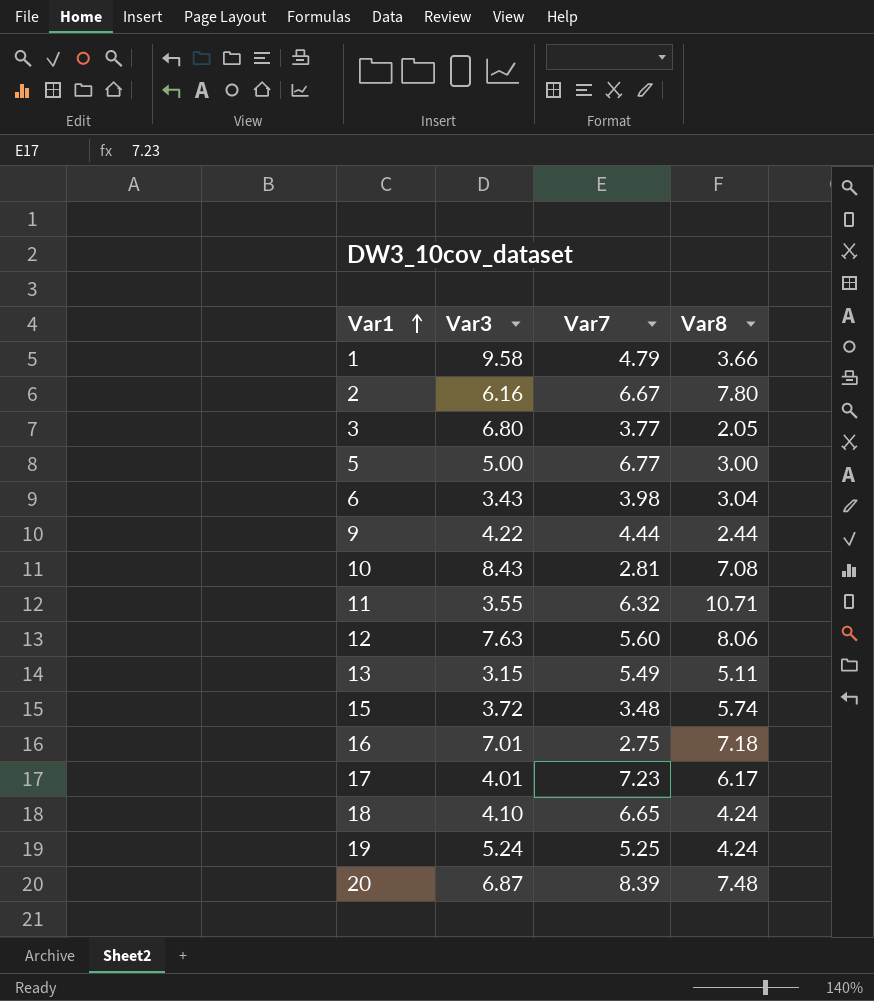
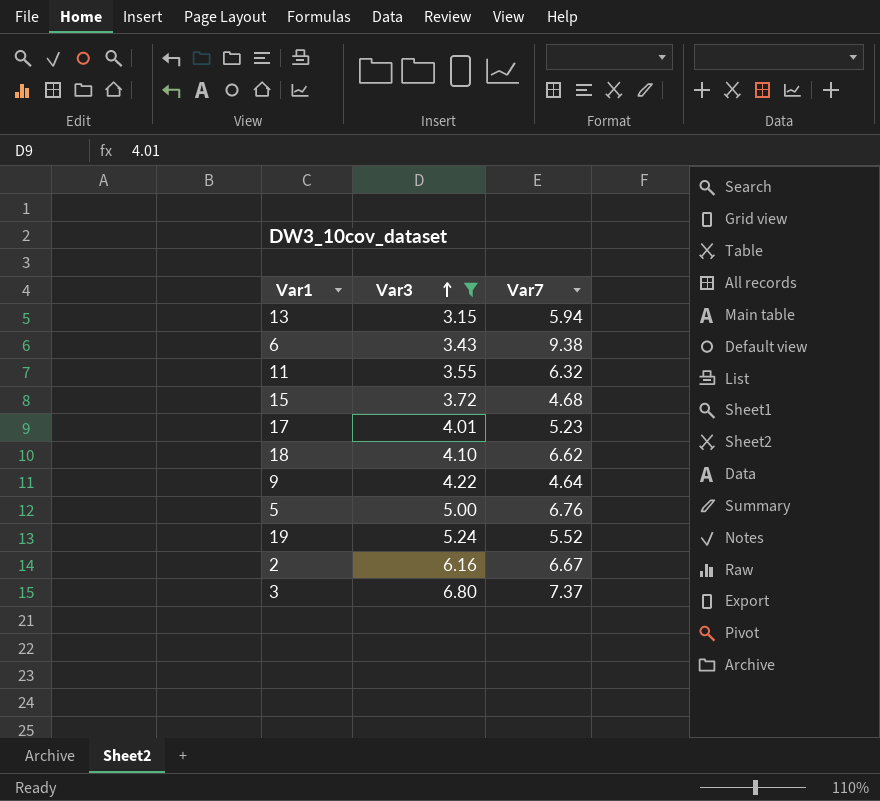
filter: none -> Var3 <= 6.80
row order: Var1 ascending -> Var3 ascending
column Var8 | position: 4 -> none
13 | Var7: 5.49 -> 5.94
6 | Var7: 3.98 -> 9.38
15 | Var7: 3.48 -> 4.68
17 | Var7: 7.23 -> 5.23
18 | Var7: 6.65 -> 6.62
9 | Var7: 4.44 -> 4.64
5 | Var7: 6.77 -> 6.76
19 | Var7: 5.25 -> 5.52
3 | Var7: 3.77 -> 7.37

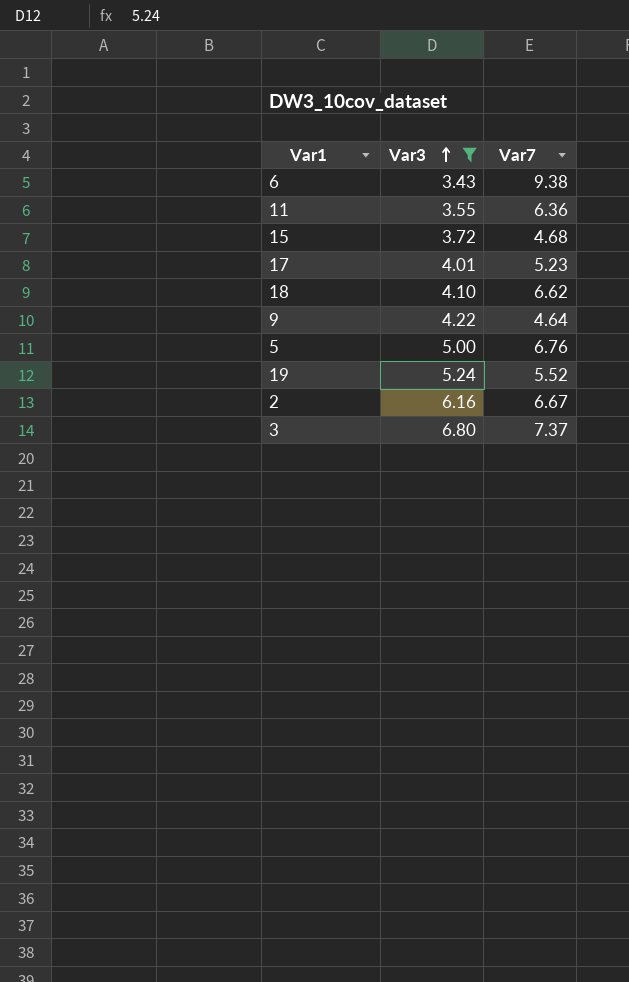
row 13: 3.15 | 5.94 -> none
11 | Var7: 6.32 -> 6.36

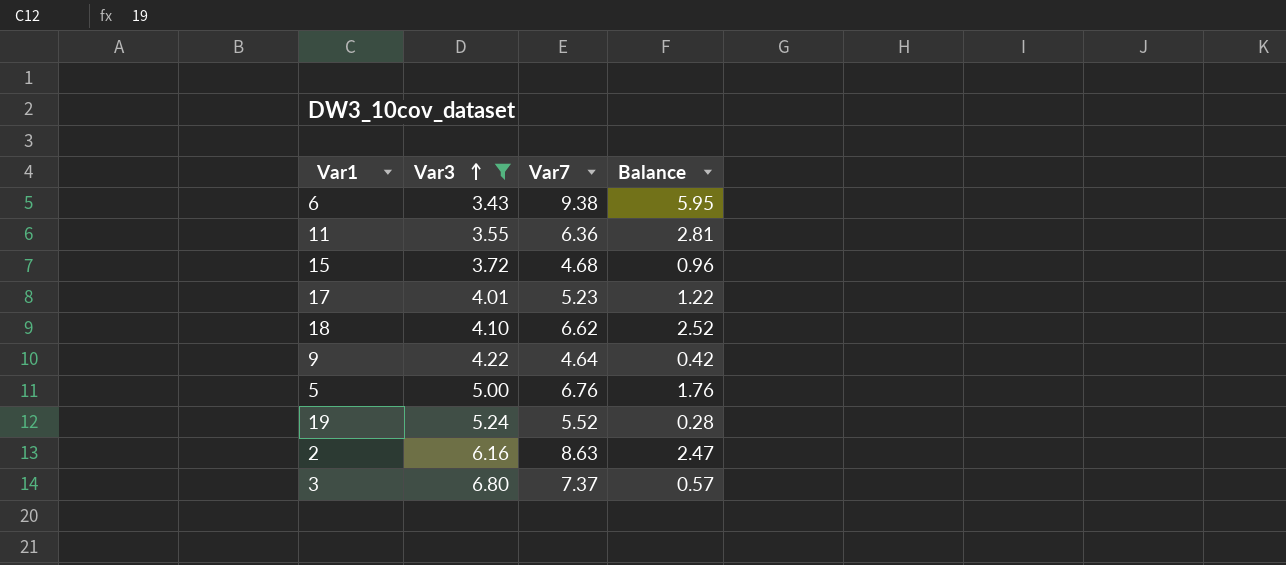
column Balance | formula: none -> [Var7] - [Var3]
2 | Var7: 6.67 -> 8.63

